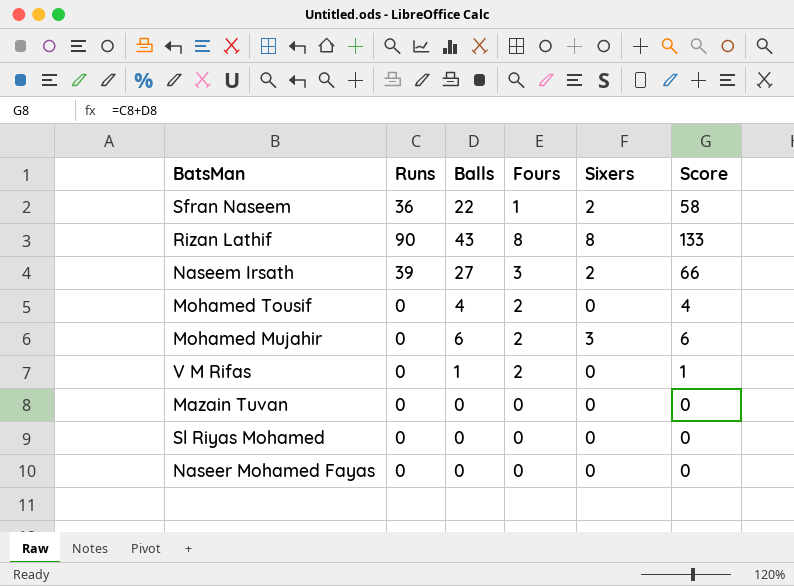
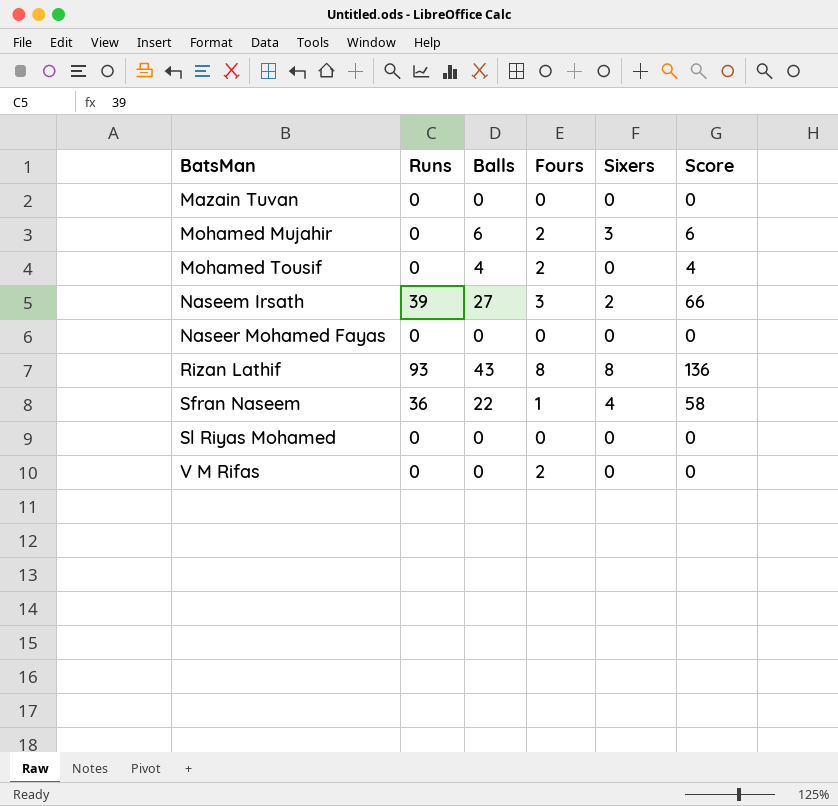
row order: none -> BatsMan ascending
Rizan Lathif | Runs: 90 -> 93
Rizan Lathif | Score: 133 -> 136
Sfran Naseem | Sixers: 2 -> 4
V M Rifas | Balls: 1 -> 0
V M Rifas | Score: 1 -> 0

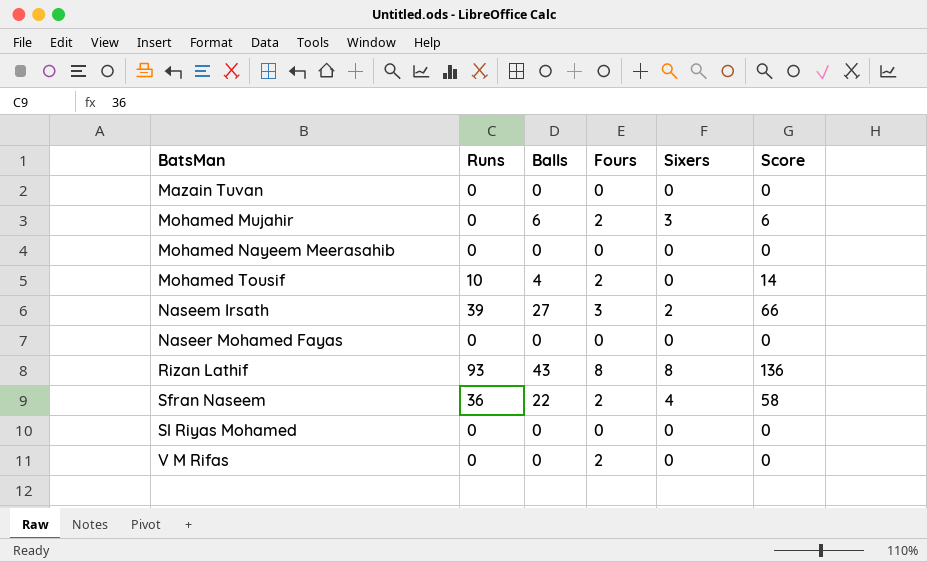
row Mohamed Nayeem Meerasahib: none -> 0 | 0 | 0 | 0 | 0
Mohamed Tousif | Runs: 0 -> 10
Mohamed Tousif | Score: 4 -> 14
Sfran Naseem | Fours: 1 -> 2

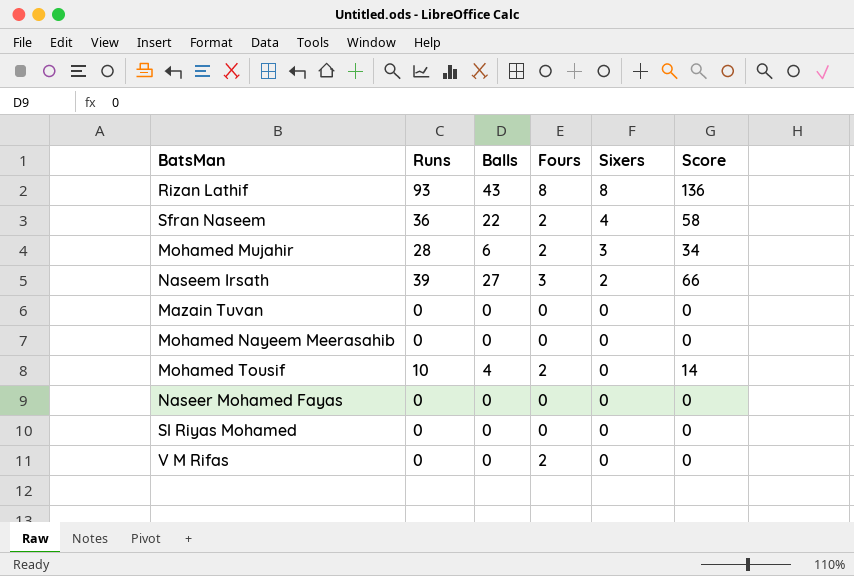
row order: BatsMan ascending -> Sixers descending
Mohamed Mujahir | Runs: 0 -> 28
Mohamed Mujahir | Score: 6 -> 34

